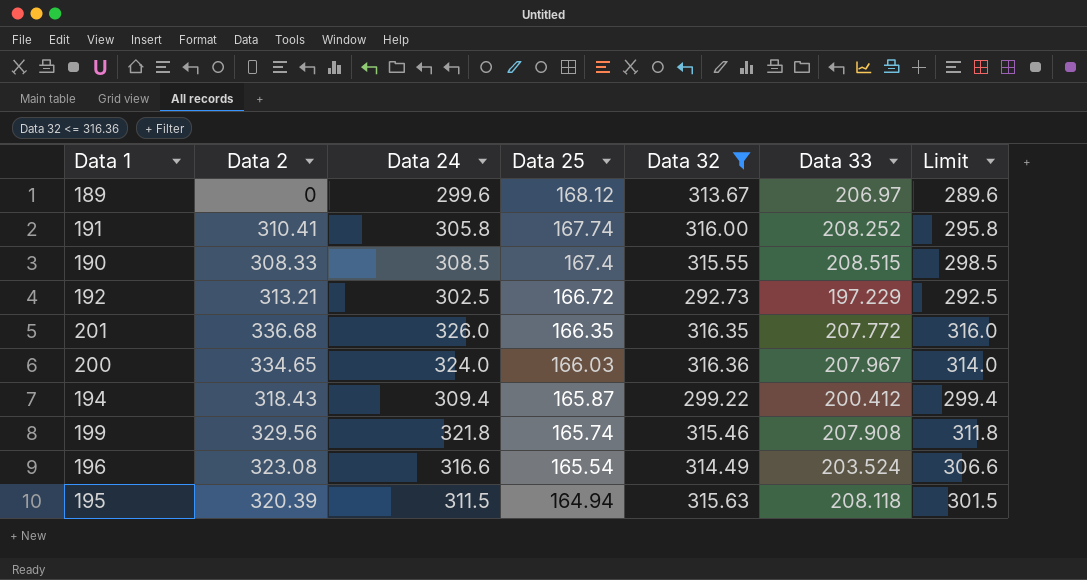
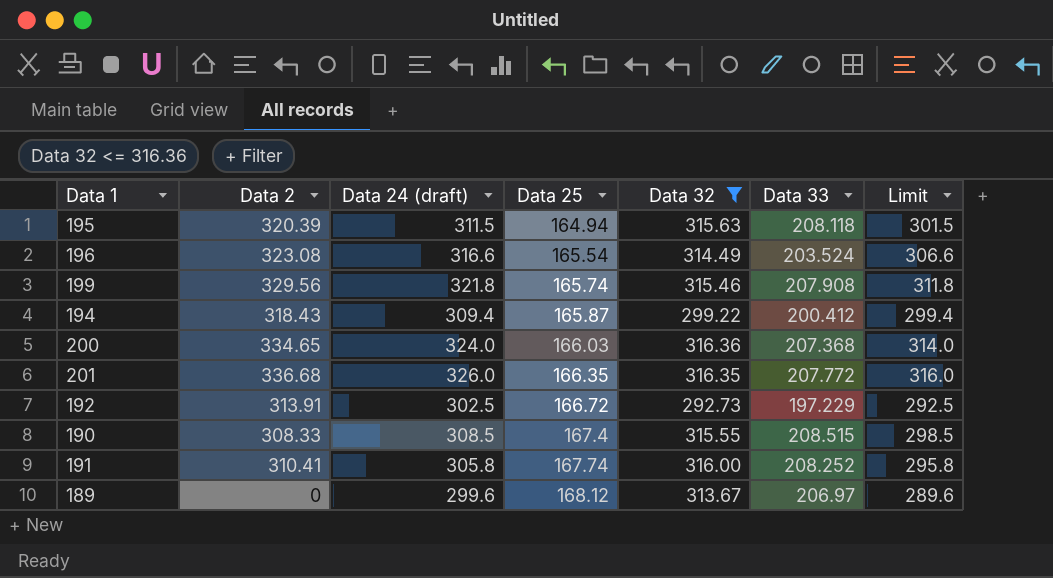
row order: Data 25 descending -> Data 25 ascending
column name: Data 24 -> Data 24 (draft)
200 | Data 33: 207.967 -> 207.368
192 | Data 2: 313.21 -> 313.91

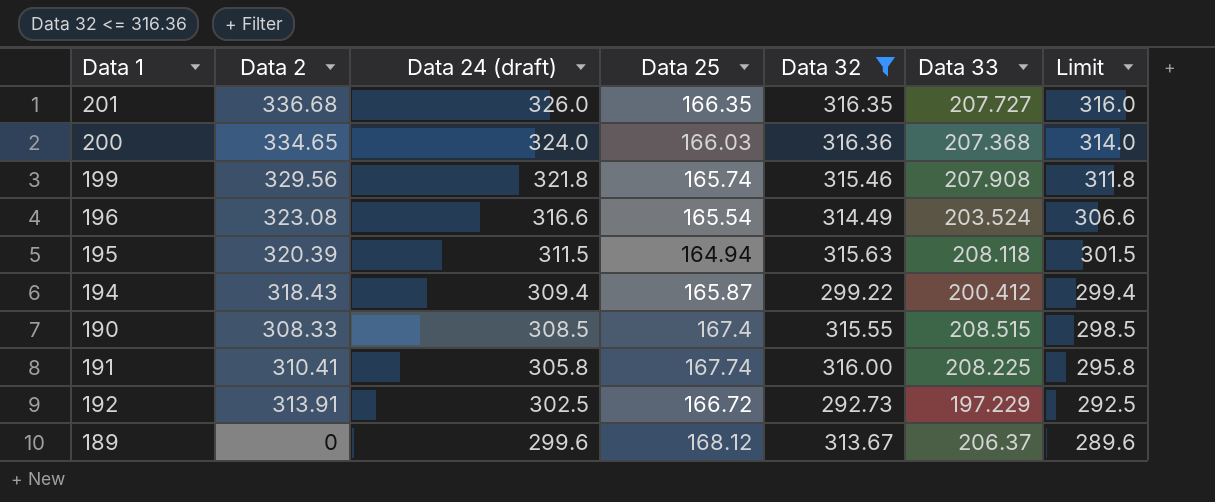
row order: Data 25 ascending -> Data 24 (draft) descending
201 | Data 33: 207.772 -> 207.727
191 | Data 33: 208.252 -> 208.225
189 | Data 33: 206.97 -> 206.37

